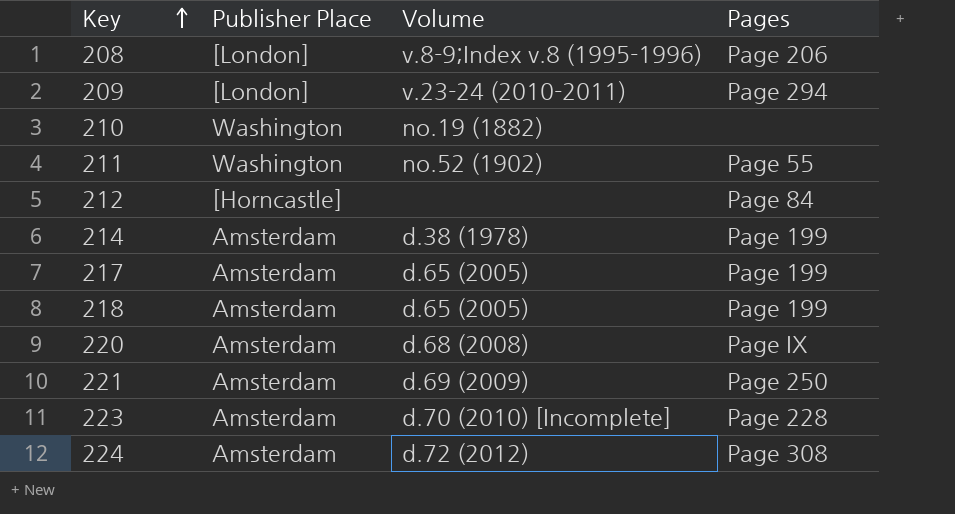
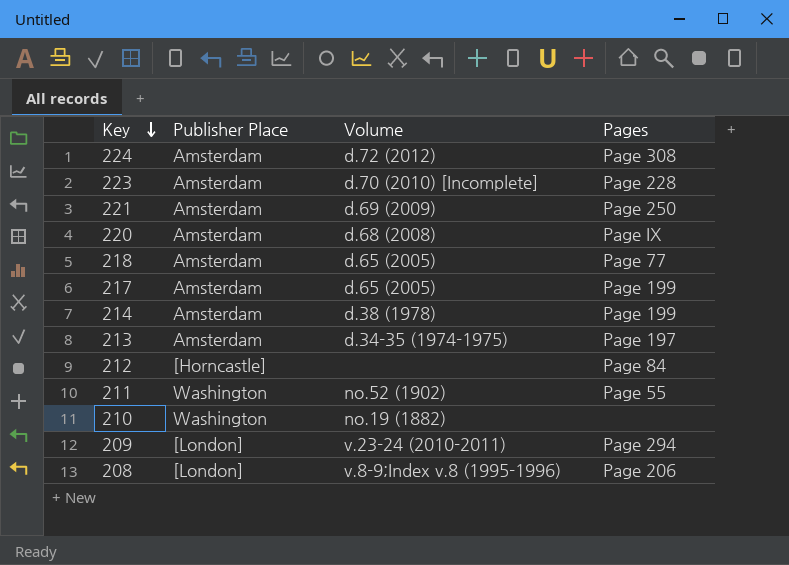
row order: Key ascending -> Key descending
218 | Pages: Page 199 -> Page 77
row 213: none -> Amsterdam | d.34-35 (1974-1975) | Page 197

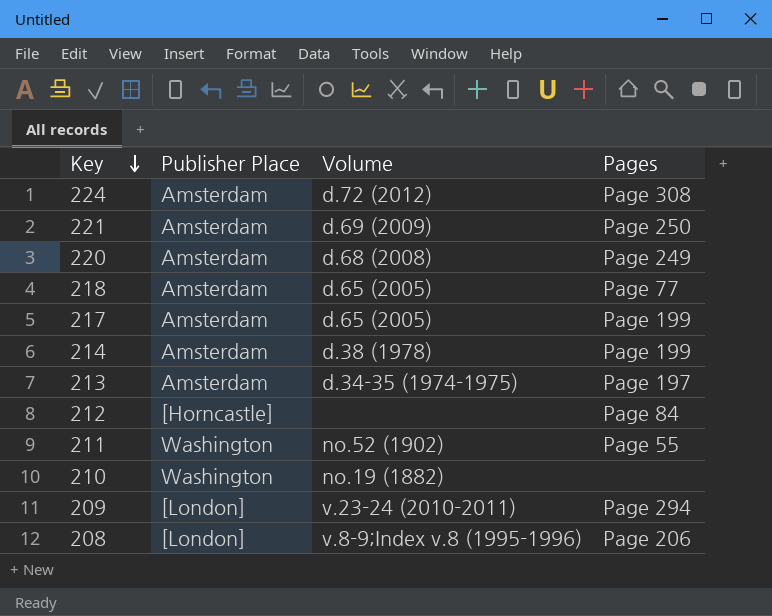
row 223: Amsterdam | d.70 (2010) [Incomplete] | Page 228 -> none
220 | Pages: Page IX -> Page 249

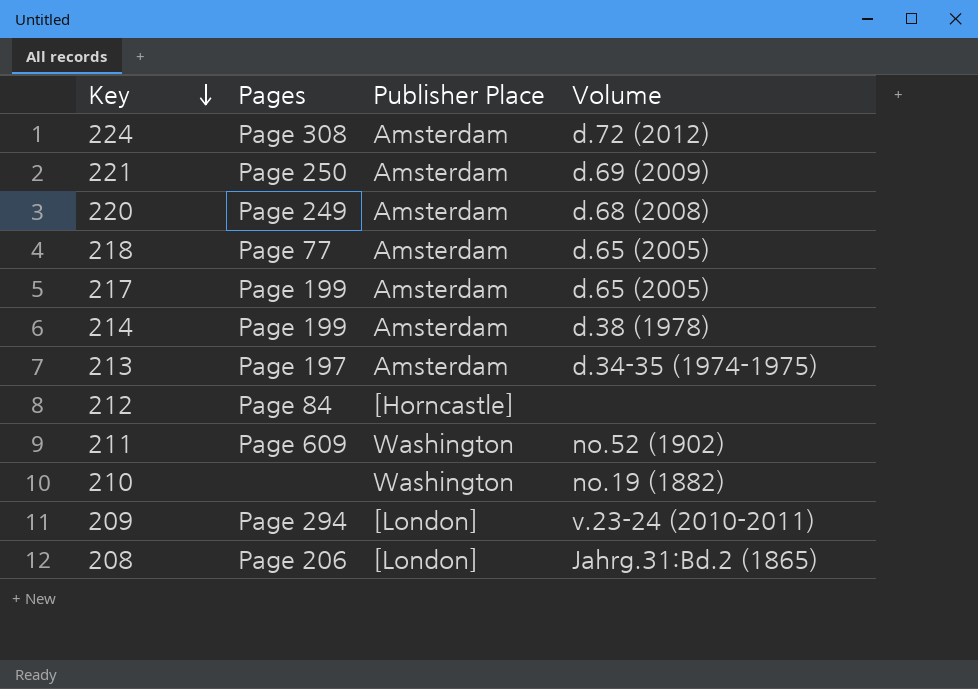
column Pages | position: 4 -> 2
211 | Pages: Page 55 -> Page 609
208 | Volume: v.8-9;Index v.8 (1995-1996) -> Jahrg.31:Bd.2 (1865)

